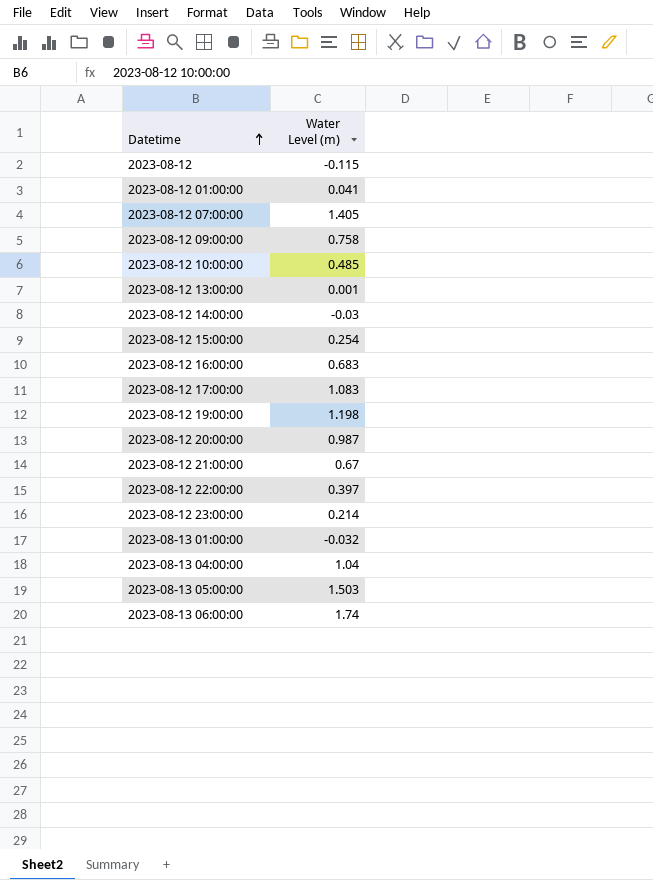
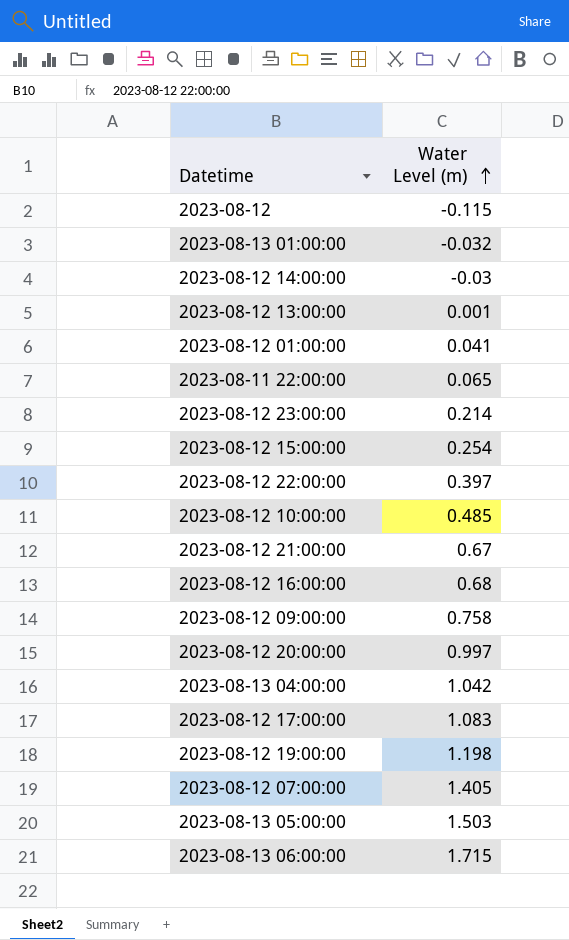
row order: Datetime ascending -> Water Level (m) ascending
row 2023-08-11 22:00:00: none -> 0.065
2023-08-12 16:00:00 | Water Level (m): 0.683 -> 0.68
2023-08-12 20:00:00 | Water Level (m): 0.987 -> 0.997
2023-08-13 04:00:00 | Water Level (m): 1.04 -> 1.042
2023-08-13 06:00:00 | Water Level (m): 1.74 -> 1.715

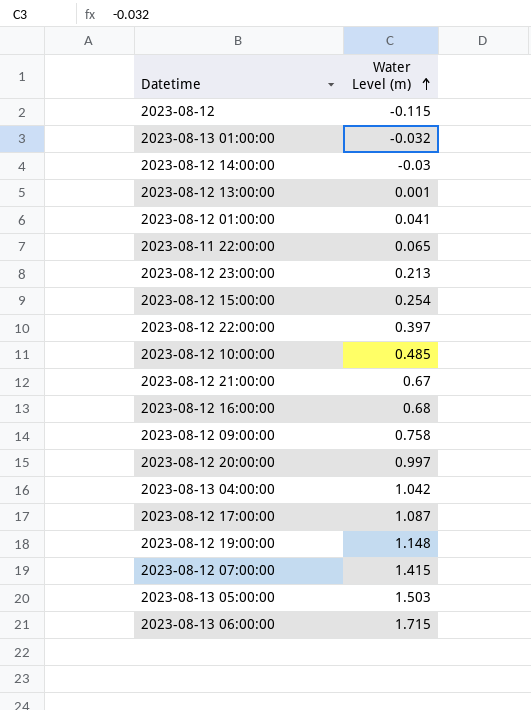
2023-08-12 23:00:00 | Water Level (m): 0.214 -> 0.213
2023-08-12 17:00:00 | Water Level (m): 1.083 -> 1.087
2023-08-12 19:00:00 | Water Level (m): 1.198 -> 1.148
2023-08-12 07:00:00 | Water Level (m): 1.405 -> 1.415

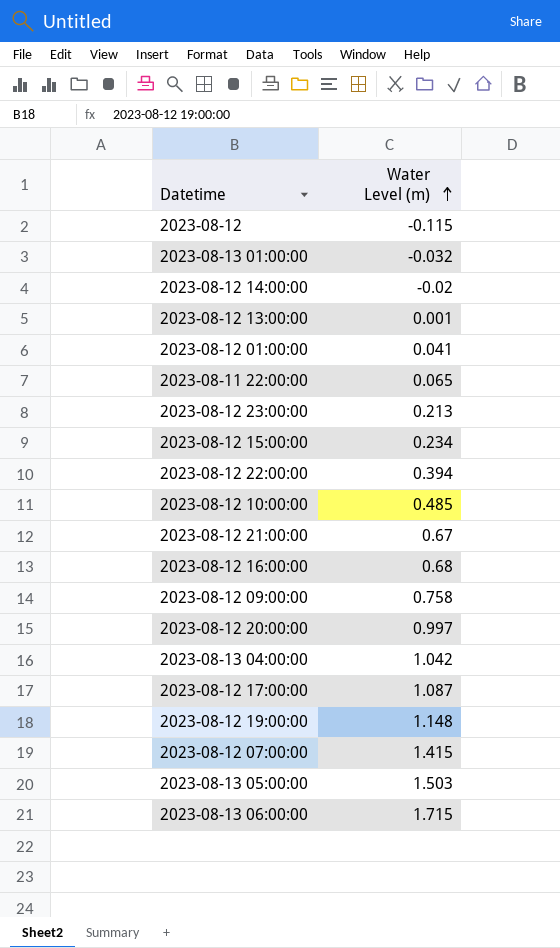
2023-08-12 14:00:00 | Water Level (m): -0.03 -> -0.02
2023-08-12 15:00:00 | Water Level (m): 0.254 -> 0.234
2023-08-12 22:00:00 | Water Level (m): 0.397 -> 0.394

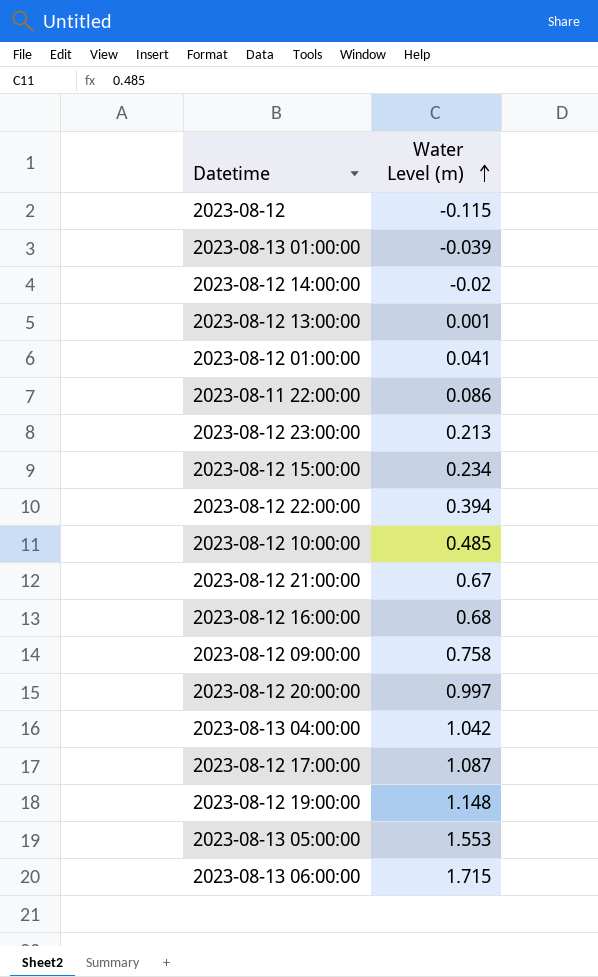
row 2023-08-12 07:00:00: 1.415 -> none
2023-08-13 01:00:00 | Water Level (m): -0.032 -> -0.039
2023-08-11 22:00:00 | Water Level (m): 0.065 -> 0.086
2023-08-13 05:00:00 | Water Level (m): 1.503 -> 1.553

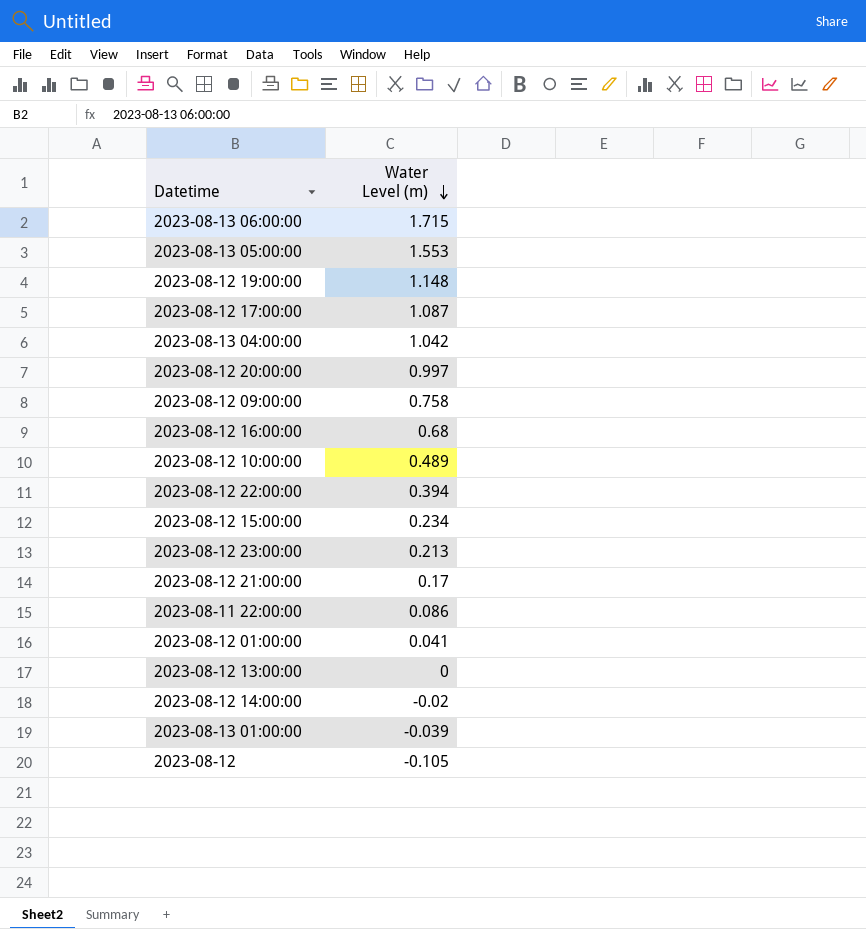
row order: Water Level (m) ascending -> Water Level (m) descending
2023-08-12 10:00:00 | Water Level (m): 0.485 -> 0.489
2023-08-12 21:00:00 | Water Level (m): 0.67 -> 0.17
2023-08-12 13:00:00 | Water Level (m): 0.001 -> 0
2023-08-12 | Water Level (m): -0.115 -> -0.105

